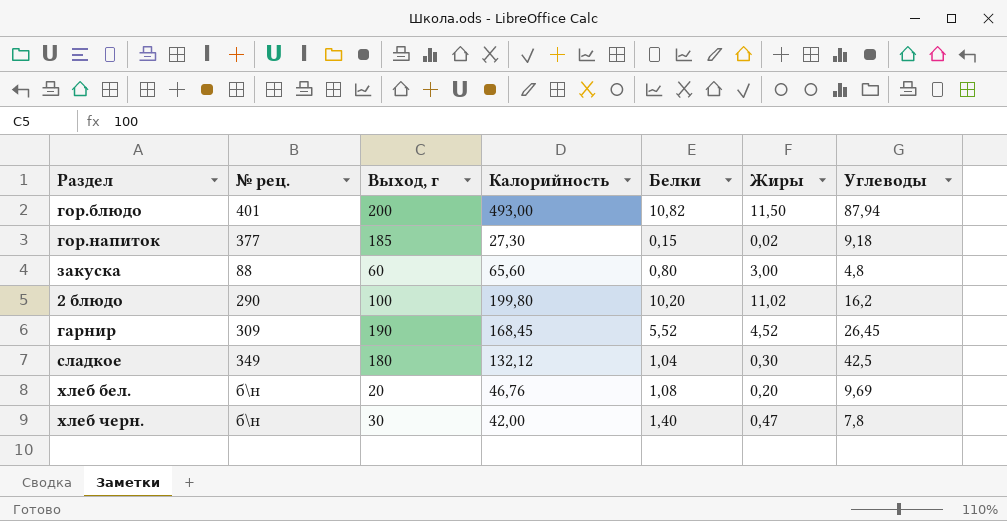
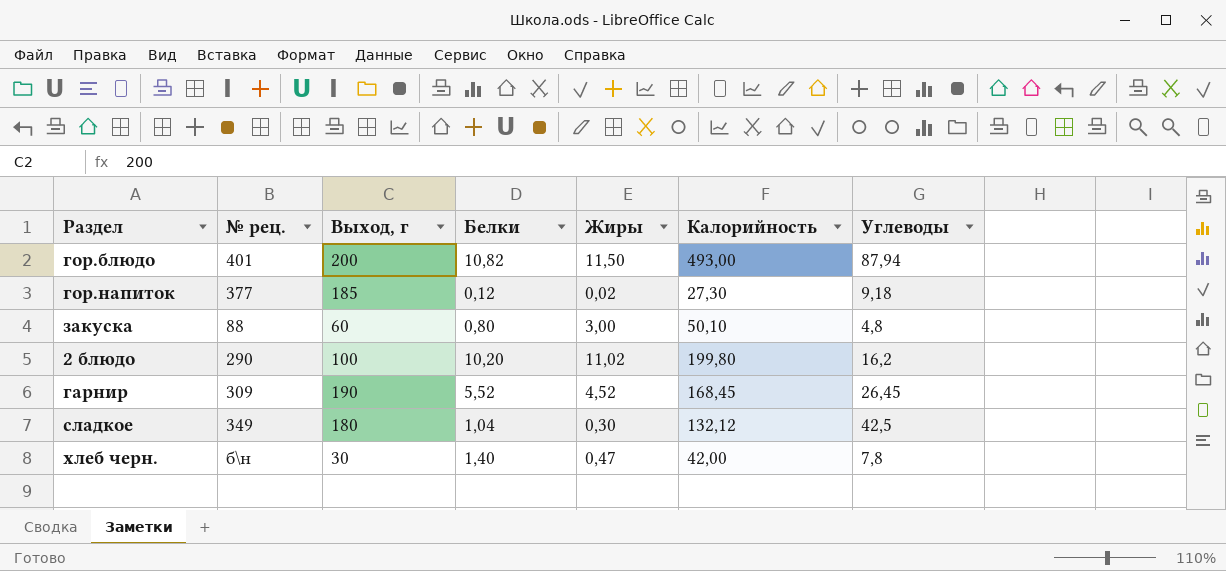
column Калорийность | position: 4 -> 6
row хлеб бел.: б\н | 20 | 46,76 | 1,08 | 0,20 | 9,69 -> none
гор.напиток | Белки: 0,15 -> 0,12
закуска | Калорийность: 65,60 -> 50,10

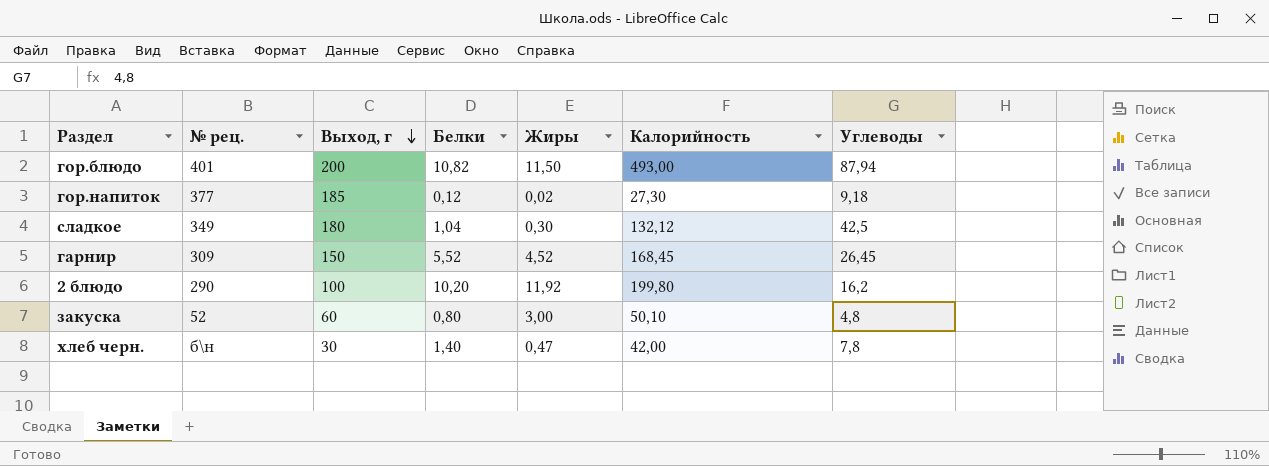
row order: none -> Выход, г descending
гарнир | Выход, г: 190 -> 150
2 блюдо | Жиры: 11,02 -> 11,92
закуска | № рец.: 88 -> 52

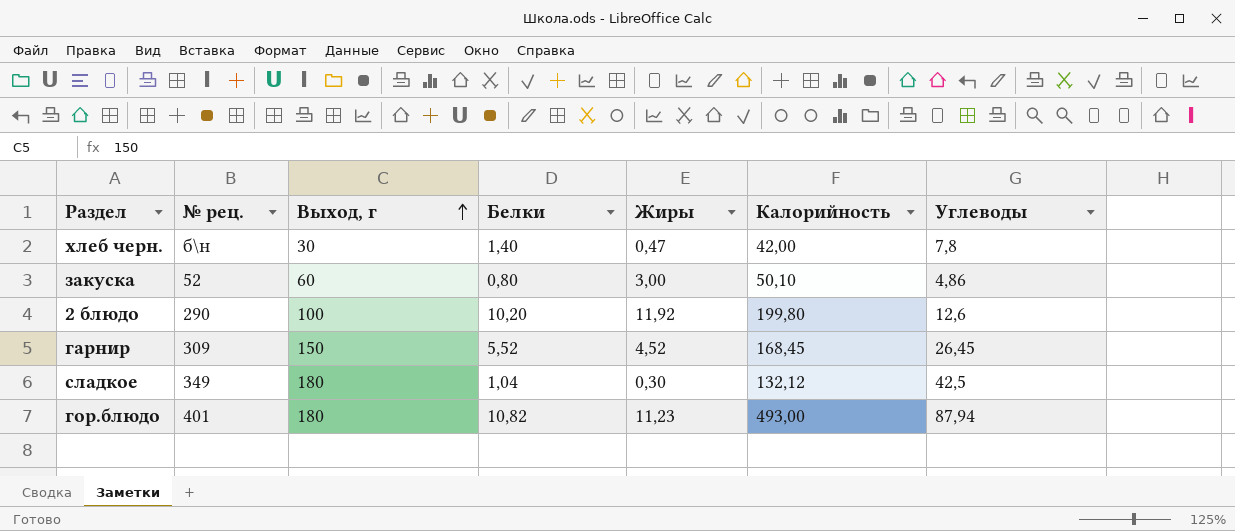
row order: Выход, г descending -> Выход, г ascending
row гор.напиток: 377 | 185 | 0,12 | 0,02 | 27,30 | 9,18 -> none
закуска | Углеводы: 4,8 -> 4,86
2 блюдо | Углеводы: 16,2 -> 12,6
гор.блюдо | Выход, г: 200 -> 180
гор.блюдо | Жиры: 11,50 -> 11,23

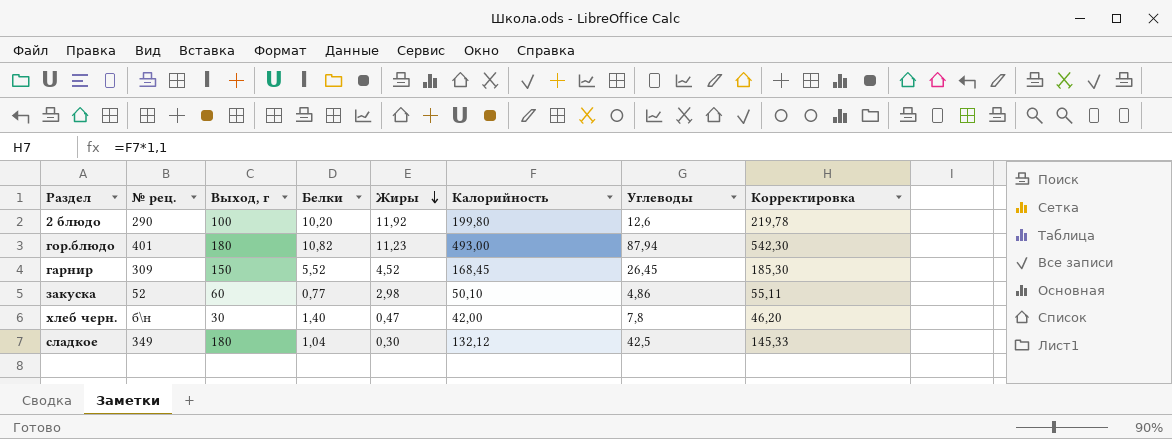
row order: Выход, г ascending -> Жиры descending
column Корректировка | formula: none -> [Калорийность] * 1,1
закуска | Белки: 0,80 -> 0,77
закуска | Жиры: 3,00 -> 2,98

